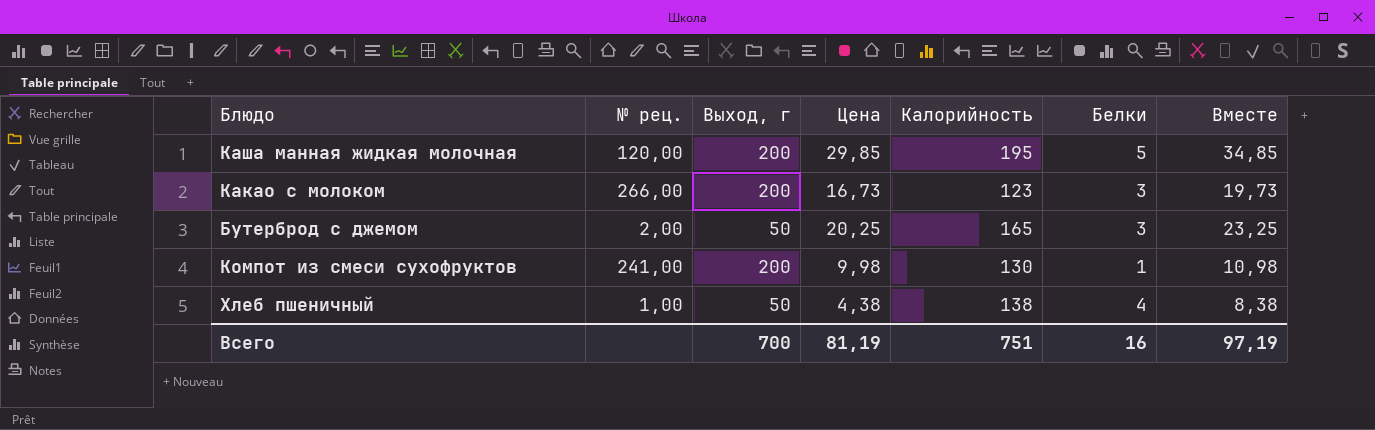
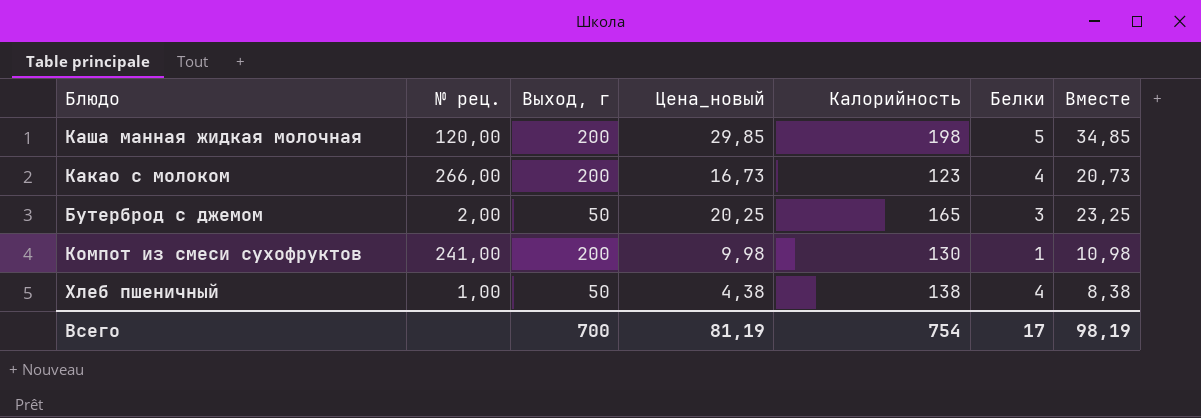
column name: Цена -> Цена_новый
Каша манная жидкая молочная | Калорийность: 195 -> 198
Какао с молоком | Белки: 3 -> 4
Какао с молоком | Вместе: 19,73 -> 20,73
Всего | Калорийность: 751 -> 754
Всего | Белки: 16 -> 17
Всего | Вместе: 97,19 -> 98,19

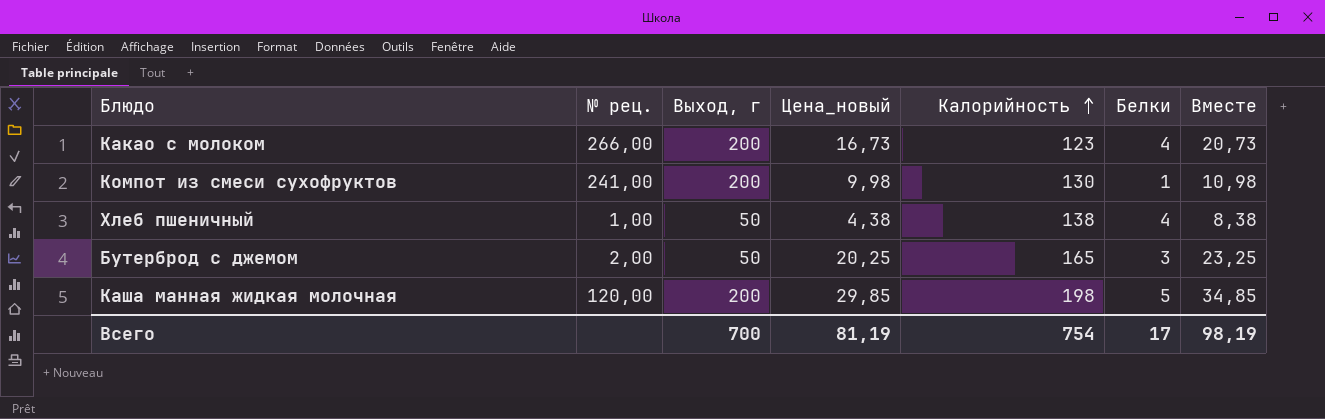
row order: none -> Калорийность ascending

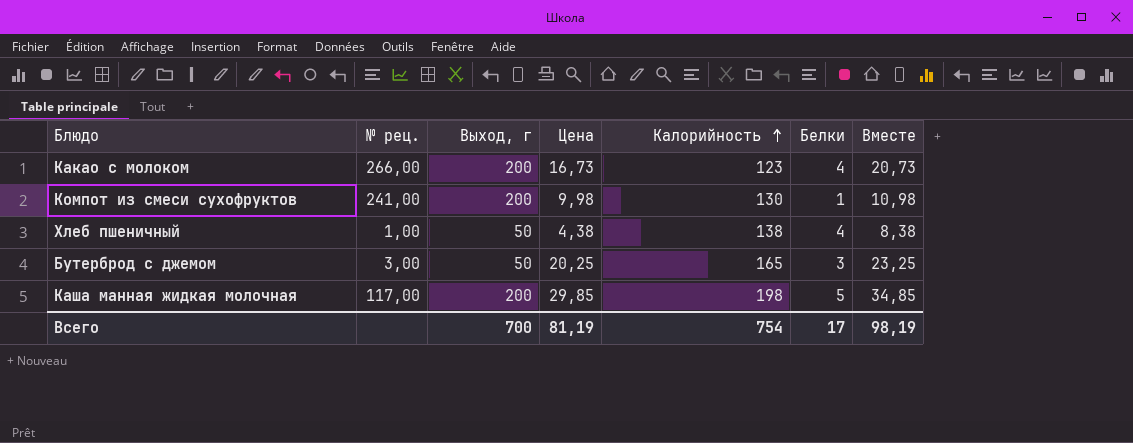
column name: Цена_новый -> Цена
Бутерброд с джемом | № рец.: 2,00 -> 3,00
Каша манная жидкая молочная | № рец.: 120,00 -> 117,00

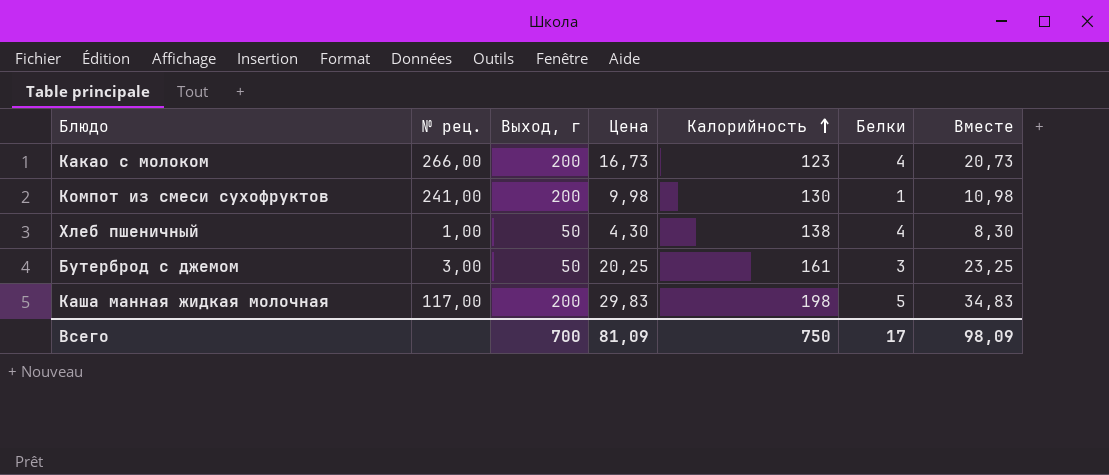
Хлеб пшеничный | Цена: 4,38 -> 4,30
Хлеб пшеничный | Вместе: 8,38 -> 8,30
Бутерброд с джемом | Калорийность: 165 -> 161
Каша манная жидкая молочная | Цена: 29,85 -> 29,83
Каша манная жидкая молочная | Вместе: 34,85 -> 34,83
Всего | Цена: 81,19 -> 81,09
Всего | Калорийность: 754 -> 750
Всего | Вместе: 98,19 -> 98,09

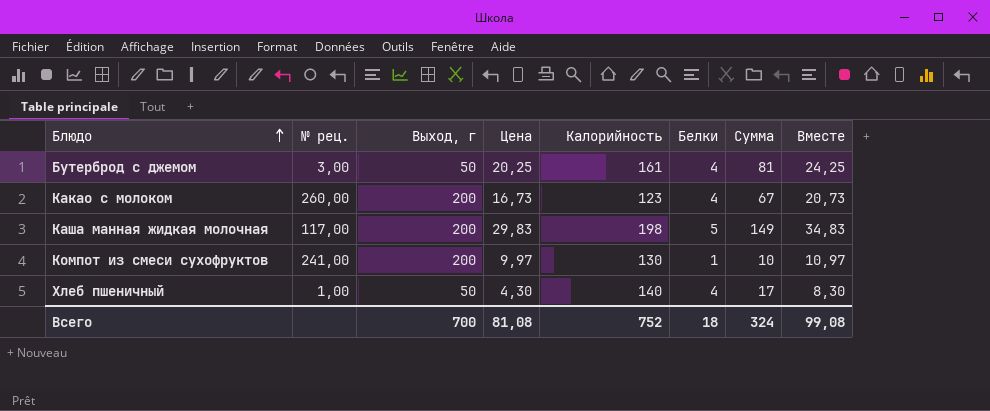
row order: Калорийность ascending -> Блюдо ascending
column Сумма | formula: none -> [Цена] * [Белки]
Бутерброд с джемом | Белки: 3 -> 4
Бутерброд с джемом | Вместе: 23,25 -> 24,25
Какао с молоком | № рец.: 266,00 -> 260,00
Компот из смеси сухофруктов | Цена: 9,98 -> 9,97
Компот из смеси сухофруктов | Вместе: 10,98 -> 10,97
Хлеб пшеничный | Калорийность: 138 -> 140
Всего | Цена: 81,09 -> 81,08
Всего | Калорийность: 750 -> 752
Всего | Белки: 17 -> 18
Всего | Вместе: 98,09 -> 99,08

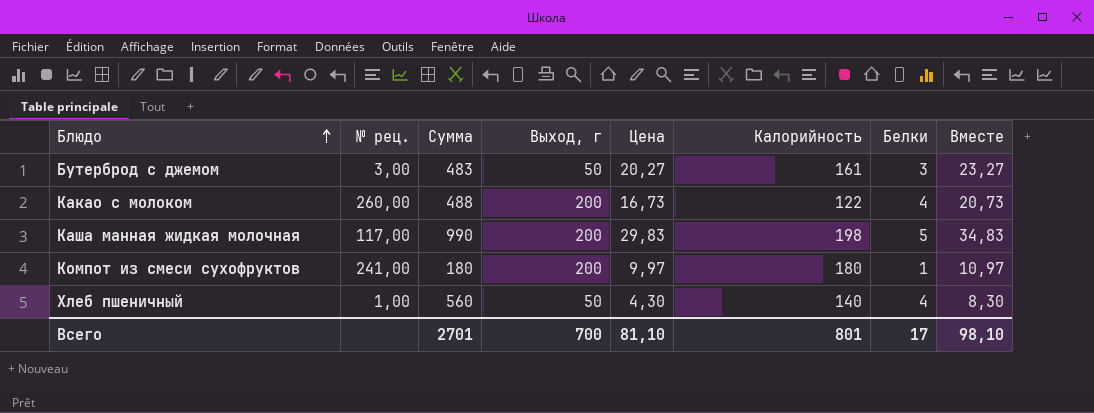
column Сумма | formula: [Цена] * [Белки] -> [Калорийность] * [Белки]
column Сумма | position: 7 -> 3
Бутерброд с джемом | Цена: 20,25 -> 20,27
Бутерброд с джемом | Белки: 4 -> 3
Бутерброд с джемом | Вместе: 24,25 -> 23,27
Какао с молоком | Калорийность: 123 -> 122
Компот из смеси сухофруктов | Калорийность: 130 -> 180
Всего | Сумма: 324 -> 2701
Всего | Цена: 81,08 -> 81,10
Всего | Калорийность: 752 -> 801
Всего | Белки: 18 -> 17
Всего | Вместе: 99,08 -> 98,10

